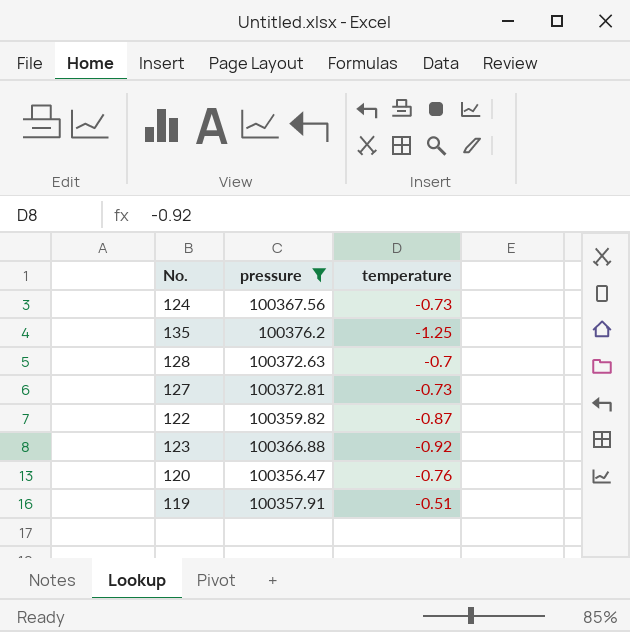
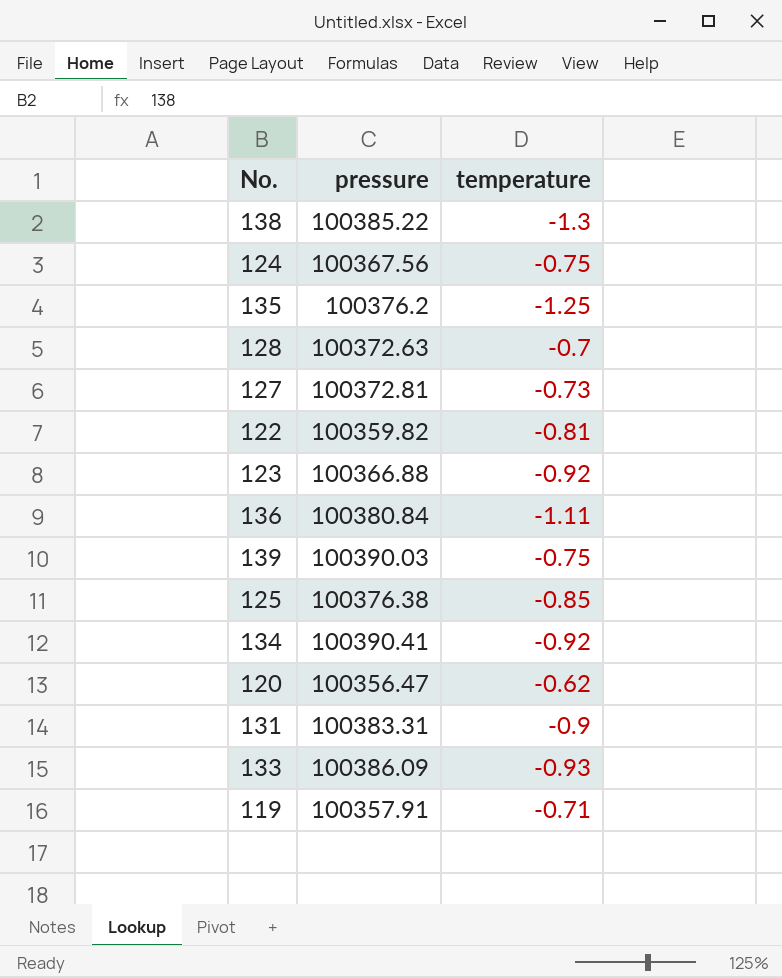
filter: pressure <= 100376.2 -> none
124 | temperature: -0.73 -> -0.75
122 | temperature: -0.87 -> -0.81
120 | temperature: -0.76 -> -0.62
119 | temperature: -0.51 -> -0.71

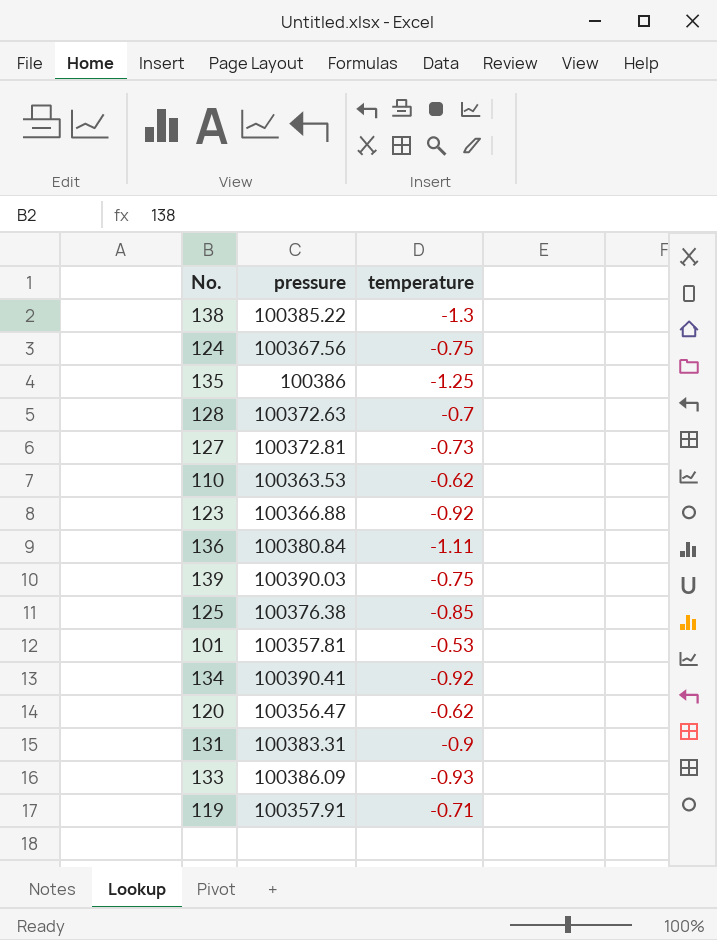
row 122: 100359.82 | -0.81 -> none
135 | pressure: 100376.2 -> 100386
row 110: none -> 100363.53 | -0.62
row 101: none -> 100357.81 | -0.53

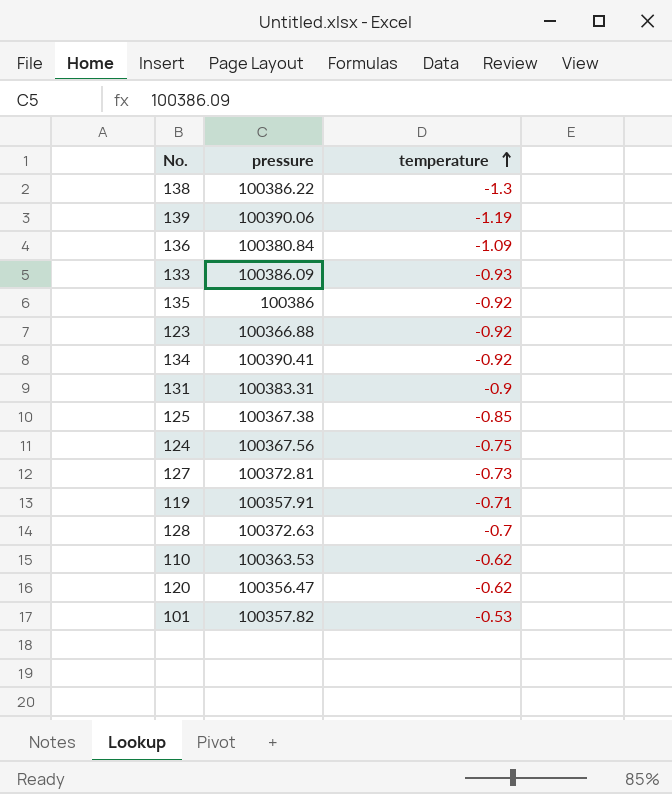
row order: none -> temperature ascending
138 | pressure: 100385.22 -> 100386.22
139 | pressure: 100390.03 -> 100390.06
139 | temperature: -0.75 -> -1.19
136 | temperature: -1.11 -> -1.09
135 | temperature: -1.25 -> -0.92
125 | pressure: 100376.38 -> 100367.38
101 | pressure: 100357.81 -> 100357.82

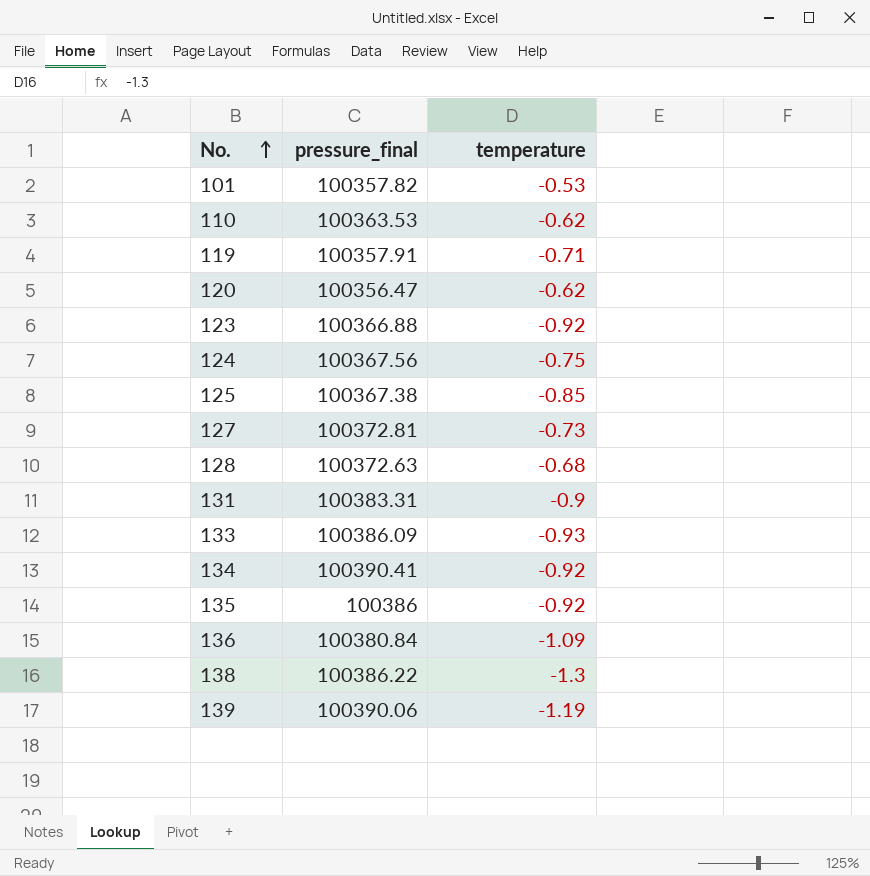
row order: temperature ascending -> No. ascending
column name: pressure -> pressure_final
128 | temperature: -0.7 -> -0.68

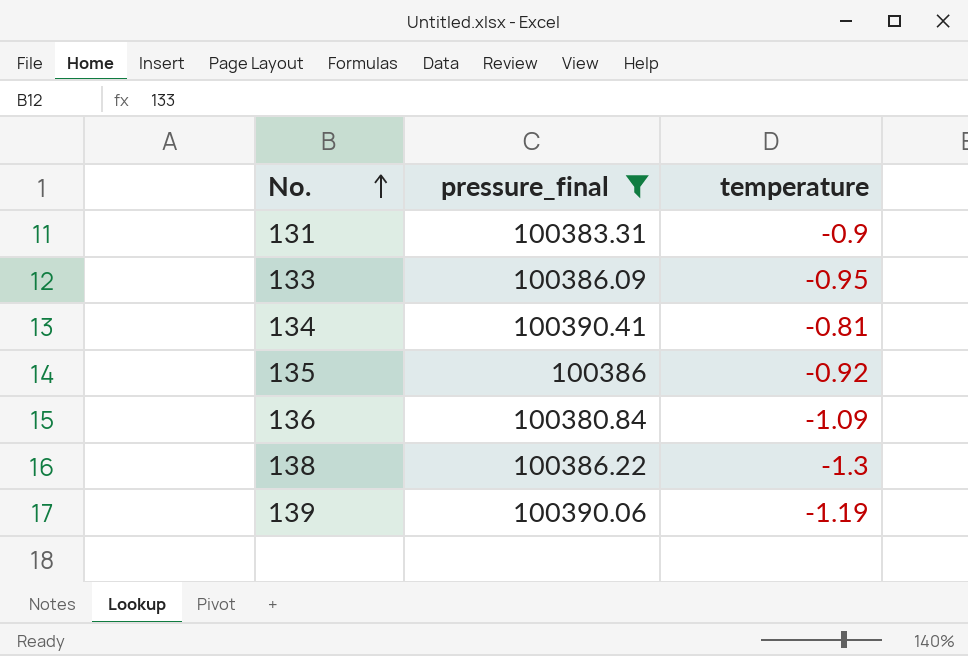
filter: none -> pressure_final >= 100380.84
133 | temperature: -0.93 -> -0.95
134 | temperature: -0.92 -> -0.81

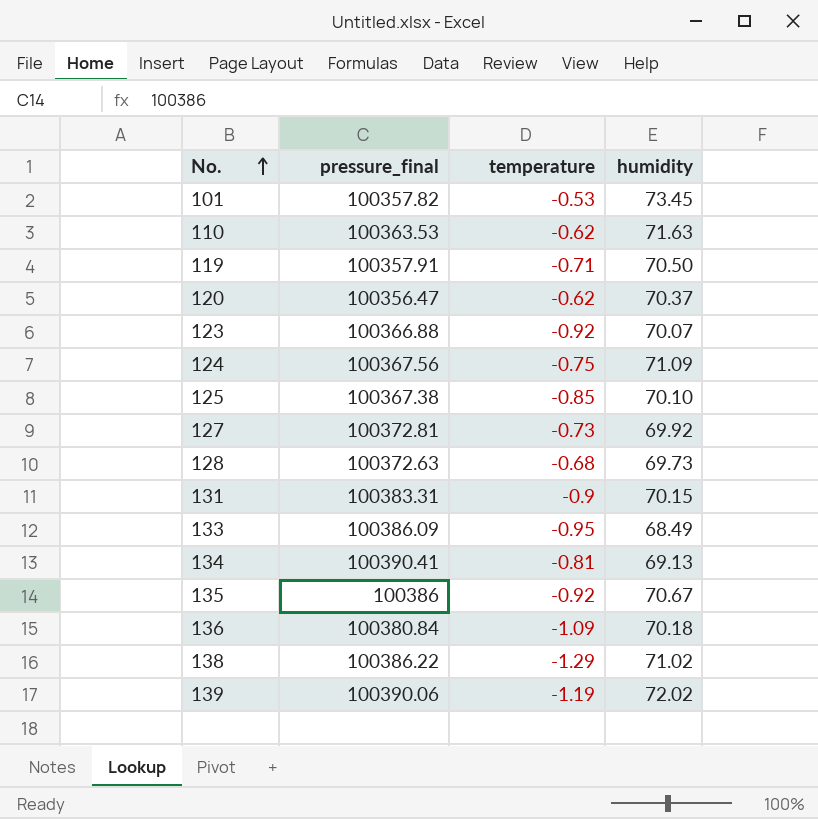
filter: pressure_final >= 100380.84 -> none
column humidity | position: none -> 4
138 | temperature: -1.3 -> -1.29

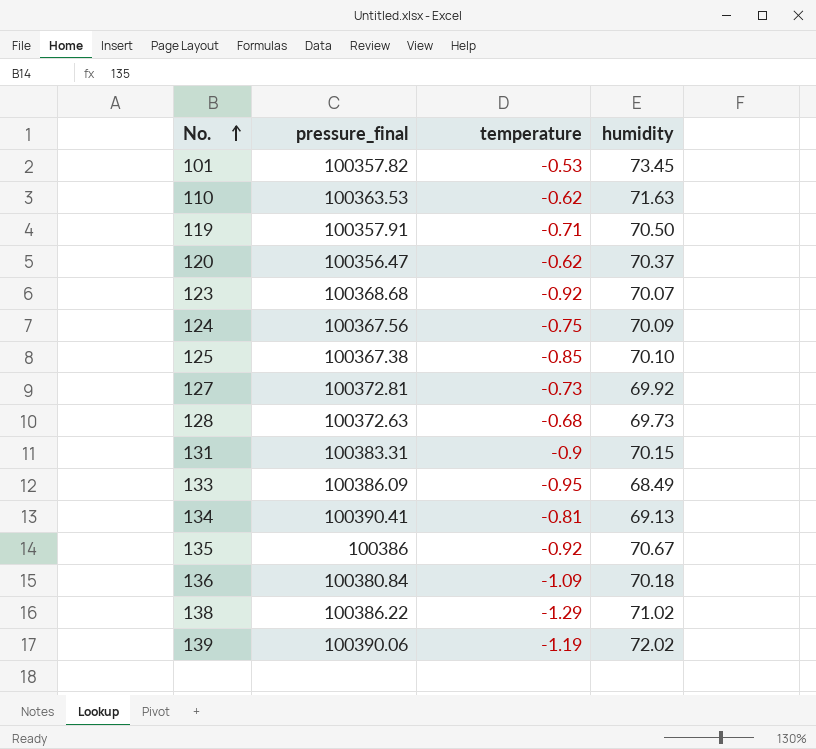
123 | pressure_final: 100366.88 -> 100368.68
124 | humidity: 71.09 -> 70.09

